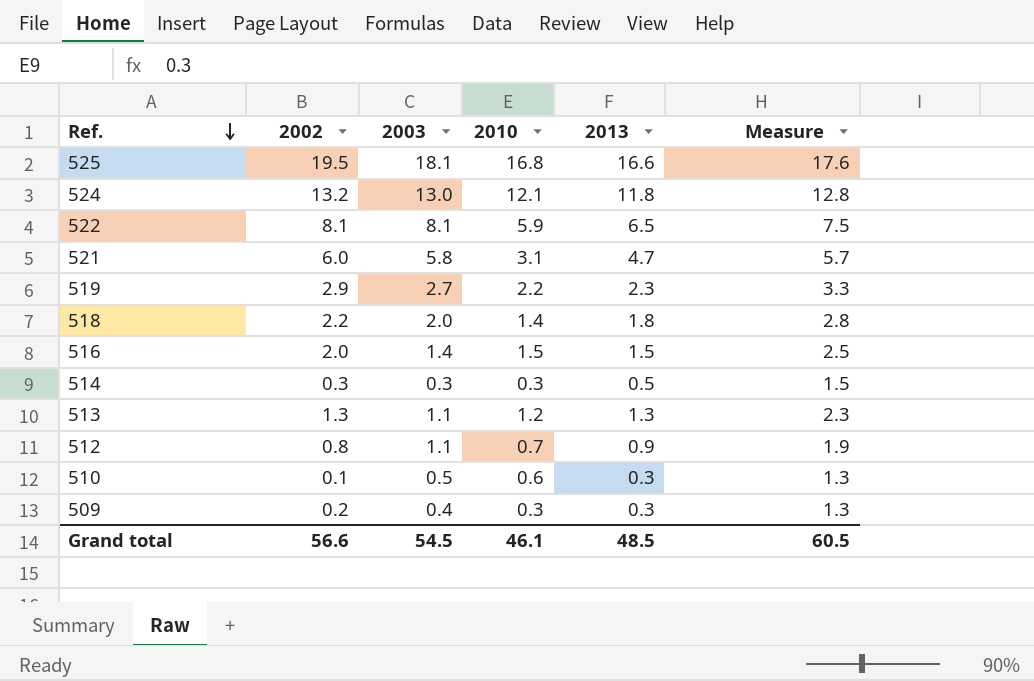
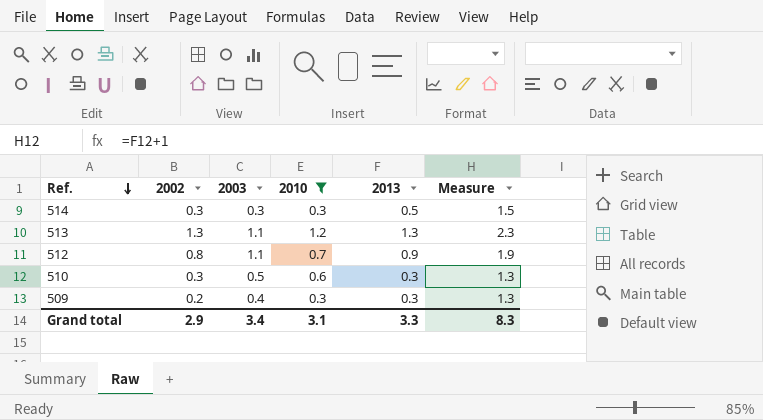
filter: none -> 2010 <= 1.2
510 | 2002: 0.1 -> 0.3
Grand total | 2002: 56.6 -> 2.9
Grand total | 2003: 54.5 -> 3.4
Grand total | 2010: 46.1 -> 3.1
Grand total | 2013: 48.5 -> 3.3
Grand total | Measure: 60.5 -> 8.3

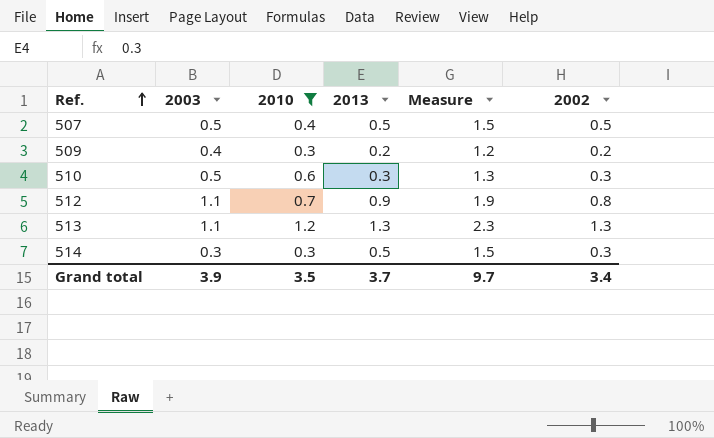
row order: Ref. descending -> Ref. ascending
column 2002 | position: 2 -> 6
row 507: none -> 0.5 | 0.4 | 0.5 | 1.5 | 0.5
509 | 2013: 0.3 -> 0.2
509 | Measure: 1.3 -> 1.2
Grand total | 2003: 3.4 -> 3.9
Grand total | 2010: 3.1 -> 3.5
Grand total | 2013: 3.3 -> 3.7
Grand total | Measure: 8.3 -> 9.7
Grand total | 2002: 2.9 -> 3.4

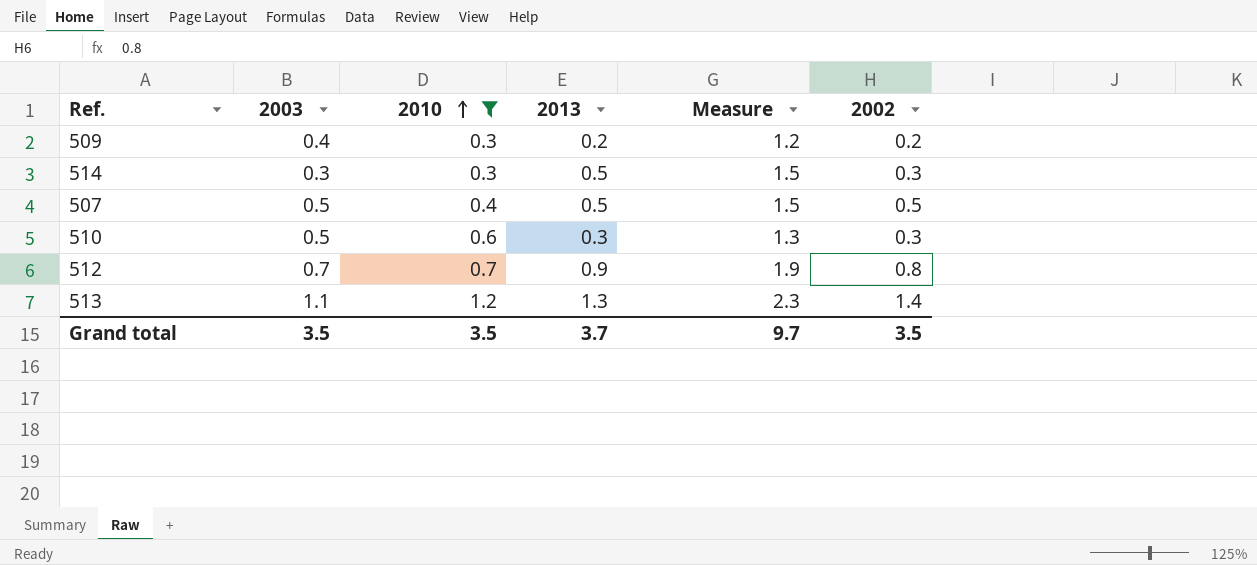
row order: Ref. ascending -> 2010 ascending
512 | 2003: 1.1 -> 0.7
513 | 2002: 1.3 -> 1.4
Grand total | 2003: 3.9 -> 3.5
Grand total | 2002: 3.4 -> 3.5

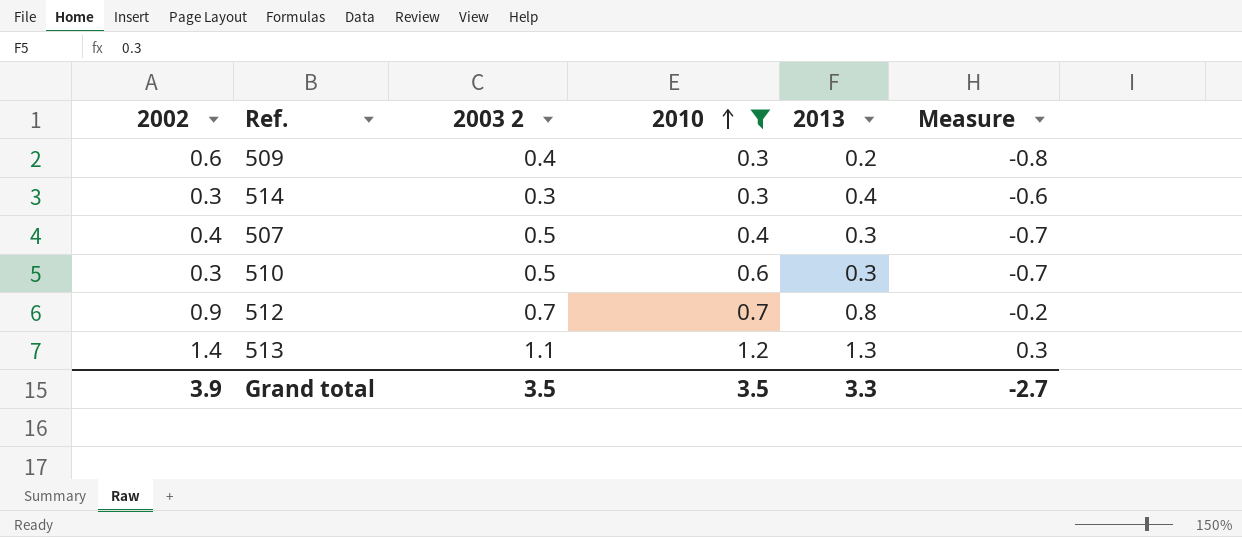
column 2002 | position: 6 -> 1
column name: 2003 -> 2003 2
column Measure | formula: [2013] + 1 -> [2013] - 1
509 | 2002: 0.2 -> 0.6
514 | 2013: 0.5 -> 0.4
507 | 2002: 0.5 -> 0.4
507 | 2013: 0.5 -> 0.3
512 | 2002: 0.8 -> 0.9
512 | 2013: 0.9 -> 0.8
Grand total | 2002: 3.5 -> 3.9
Grand total | 2013: 3.7 -> 3.3
Grand total | Measure: 9.7 -> -2.7

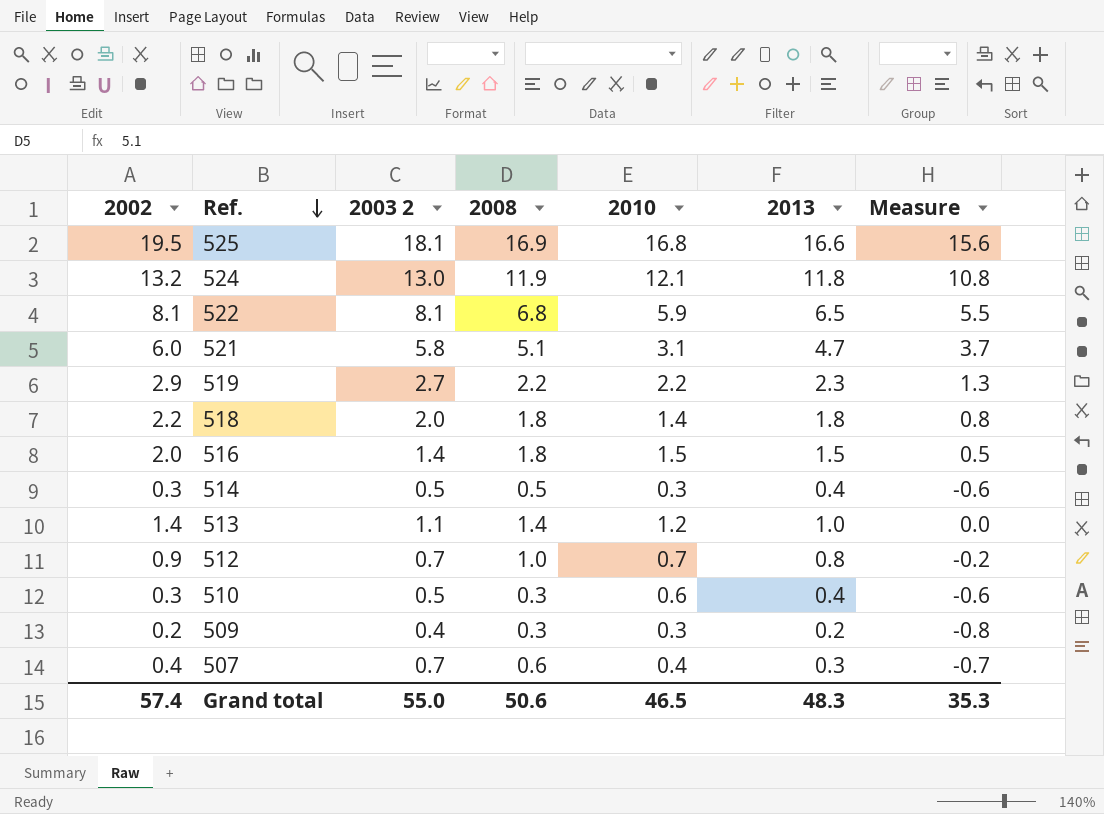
filter: 2010 <= 1.2 -> none
row order: 2010 ascending -> Ref. descending
column 2008 | position: none -> 4
514 | 2003 2: 0.3 -> 0.5
513 | 2013: 1.3 -> 1.0
513 | Measure: 0.3 -> 0.0
510 | 2013: 0.3 -> 0.4
510 | Measure: -0.7 -> -0.6
509 | 2002: 0.6 -> 0.2
507 | 2003 2: 0.5 -> 0.7
Grand total | 2002: 3.9 -> 57.4
Grand total | 2003 2: 3.5 -> 55.0
Grand total | 2010: 3.5 -> 46.5
Grand total | 2013: 3.3 -> 48.3
Grand total | Measure: -2.7 -> 35.3

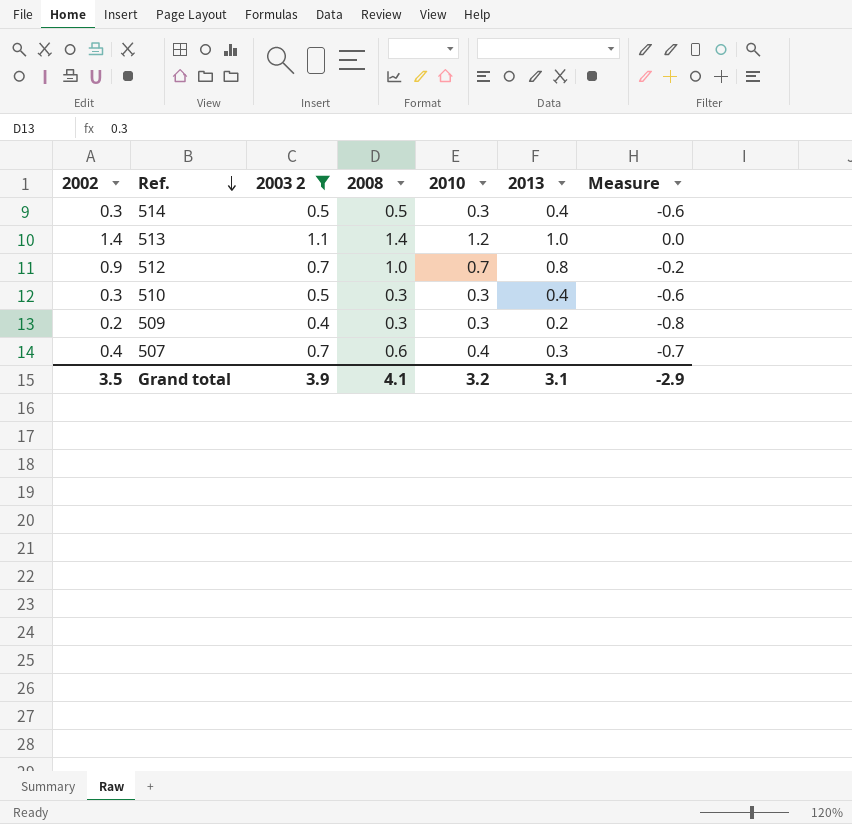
filter: none -> 2003 2 <= 1.1
510 | 2010: 0.6 -> 0.3
Grand total | 2002: 57.4 -> 3.5
Grand total | 2003 2: 55.0 -> 3.9
Grand total | 2008: 50.6 -> 4.1
Grand total | 2010: 46.5 -> 3.2
Grand total | 2013: 48.3 -> 3.1
Grand total | Measure: 35.3 -> -2.9

